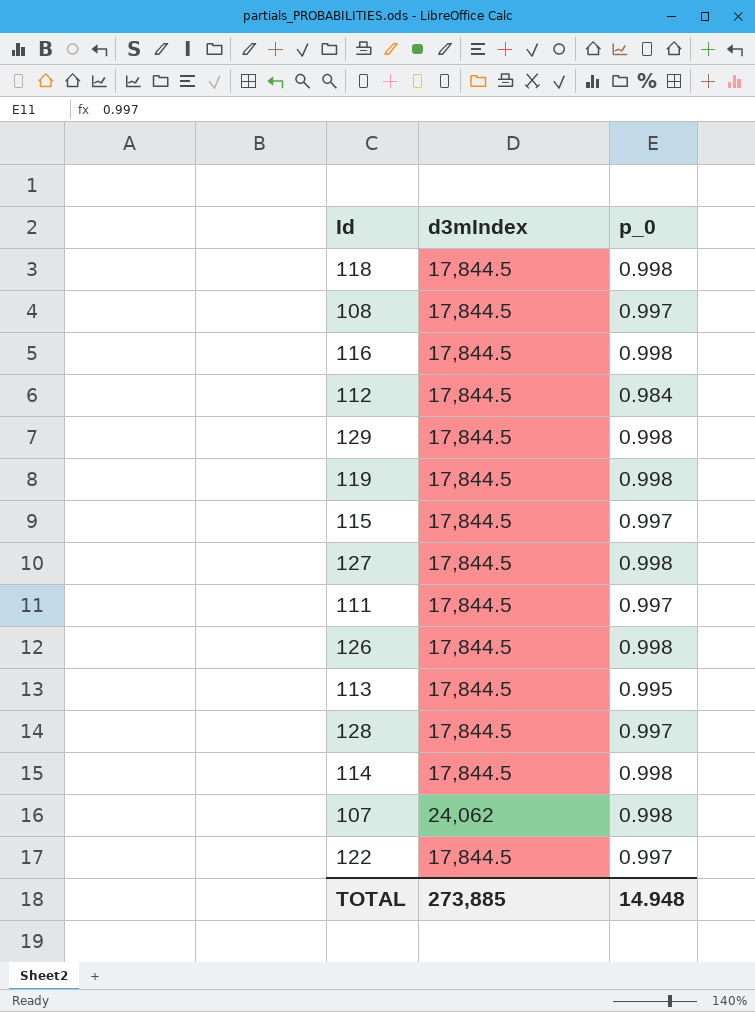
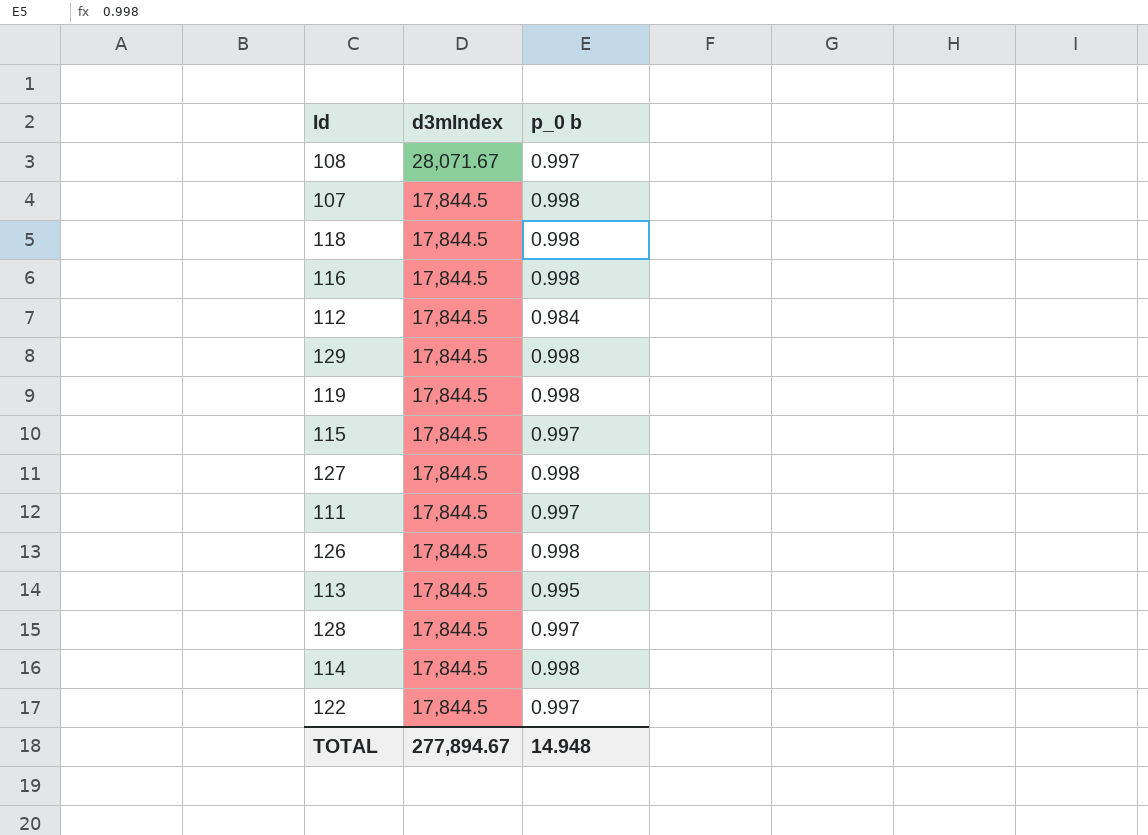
row order: none -> d3mIndex descending
column name: p_0 -> p_0 b
108 | d3mIndex: 17,844.5 -> 28,071.67
107 | d3mIndex: 24,062 -> 17,844.5
TOTAL | d3mIndex: 273,885 -> 277,894.67

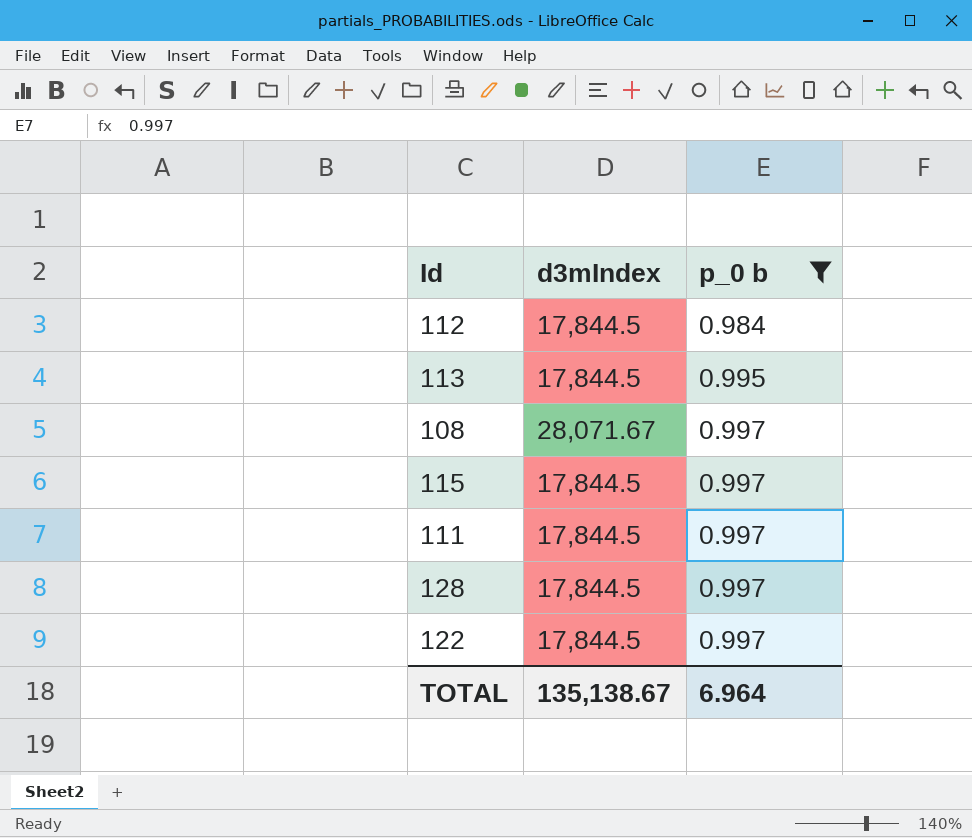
filter: none -> p_0 b != 0.998
row order: d3mIndex descending -> p_0 b ascending
TOTAL | d3mIndex: 277,894.67 -> 135,138.67
TOTAL | p_0 b: 14.948 -> 6.964

